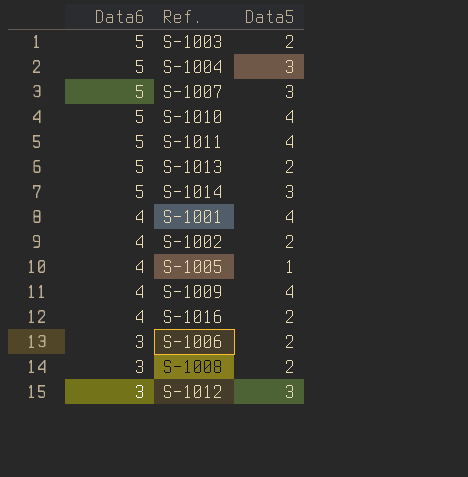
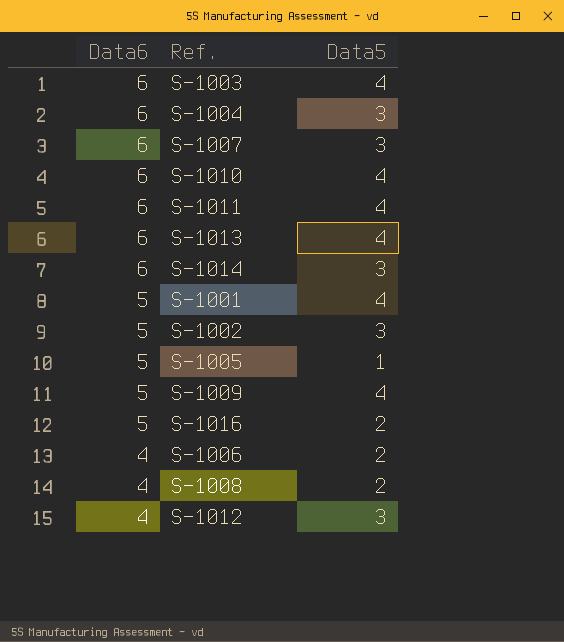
S-1003 | Data6: 5 -> 6
S-1003 | Data5: 2 -> 4
S-1004 | Data6: 5 -> 6
S-1007 | Data6: 5 -> 6
S-1010 | Data6: 5 -> 6
S-1011 | Data6: 5 -> 6
S-1013 | Data6: 5 -> 6
S-1013 | Data5: 2 -> 4
S-1014 | Data6: 5 -> 6
S-1001 | Data6: 4 -> 5
S-1002 | Data6: 4 -> 5
S-1002 | Data5: 2 -> 3
S-1005 | Data6: 4 -> 5
S-1009 | Data6: 4 -> 5
S-1016 | Data6: 4 -> 5
S-1006 | Data6: 3 -> 4
S-1008 | Data6: 3 -> 4
S-1012 | Data6: 3 -> 4

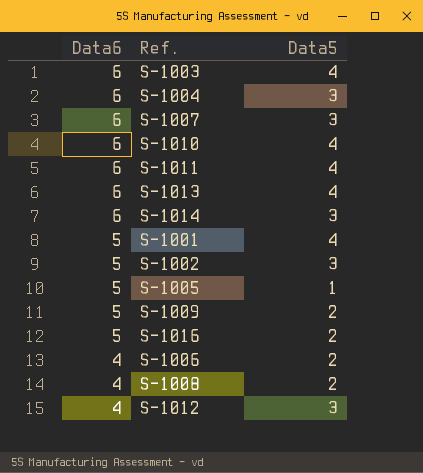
S-1009 | Data5: 4 -> 2

